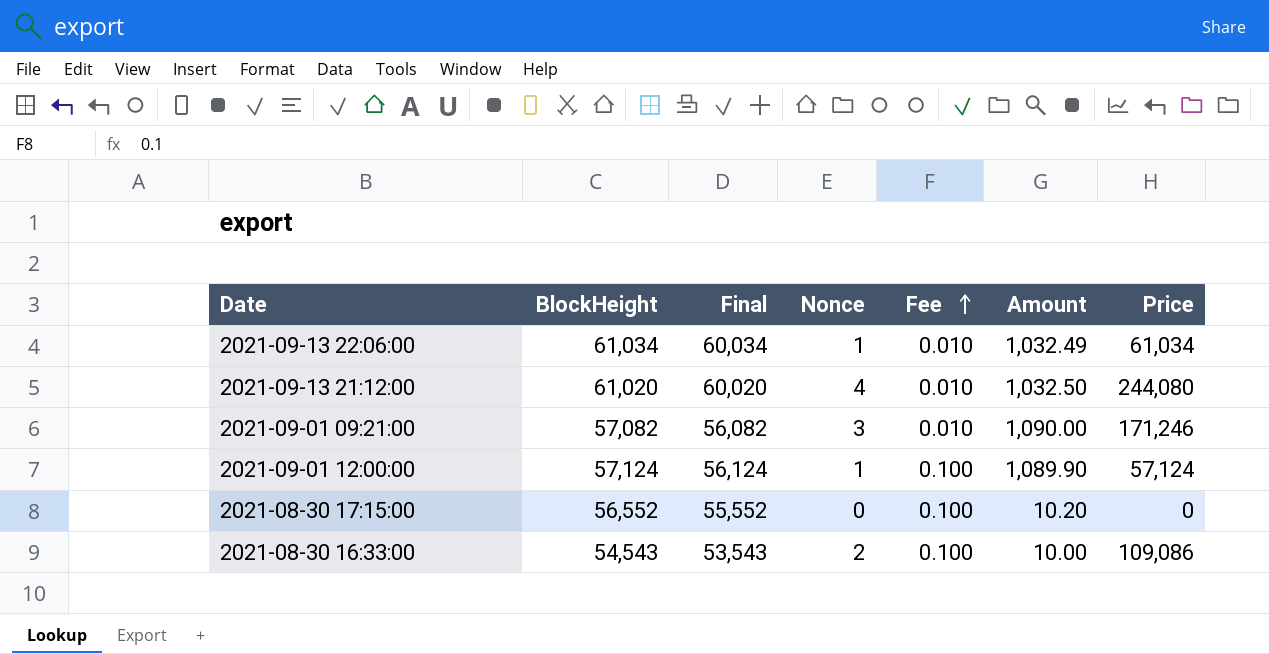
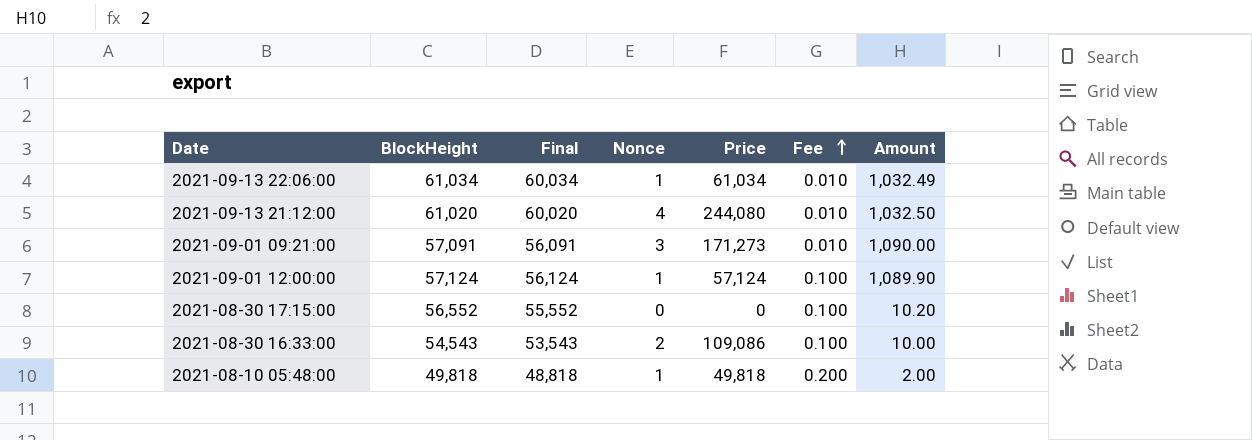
column Price | position: 7 -> 5
2021-09-01 09:21:00 | BlockHeight: 57,082 -> 57,091
2021-09-01 09:21:00 | Final: 56,082 -> 56,091
2021-09-01 09:21:00 | Price: 171,246 -> 171,273
row 2021-08-10 05:48:00: none -> 49,818 | 48,818 | 1 | 49,818 | 0.200 | 2.00

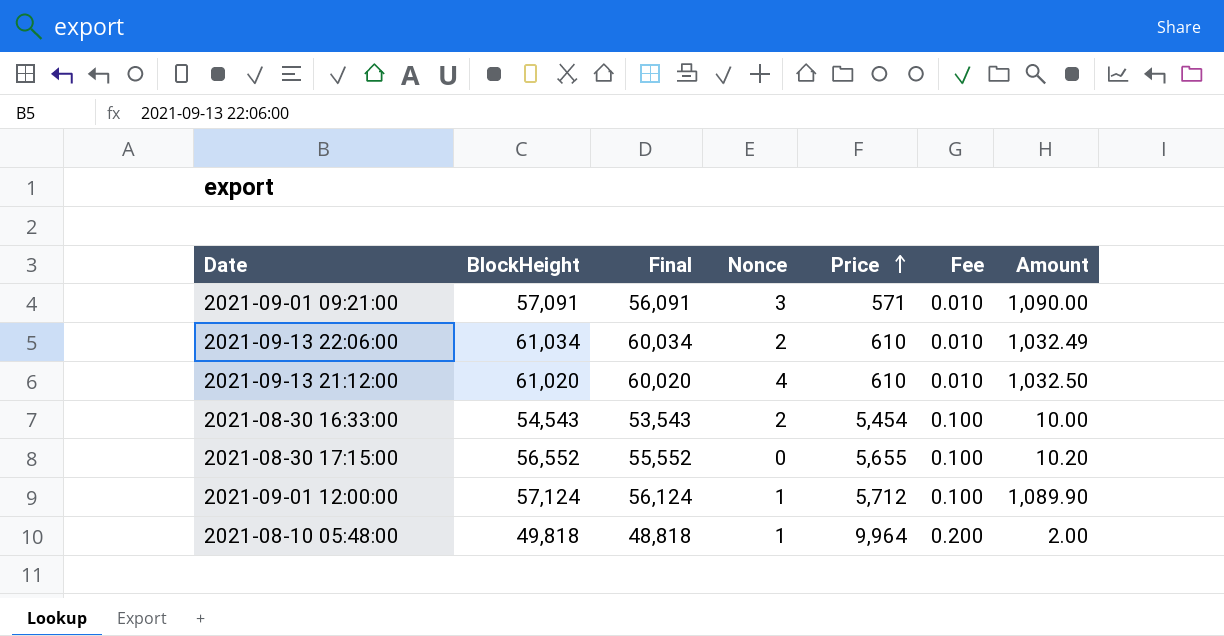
row order: Fee ascending -> Price ascending
column Price | formula: [BlockHeight] * [Nonce] -> [BlockHeight] * [Fee]
2021-09-13 22:06:00 | Nonce: 1 -> 2

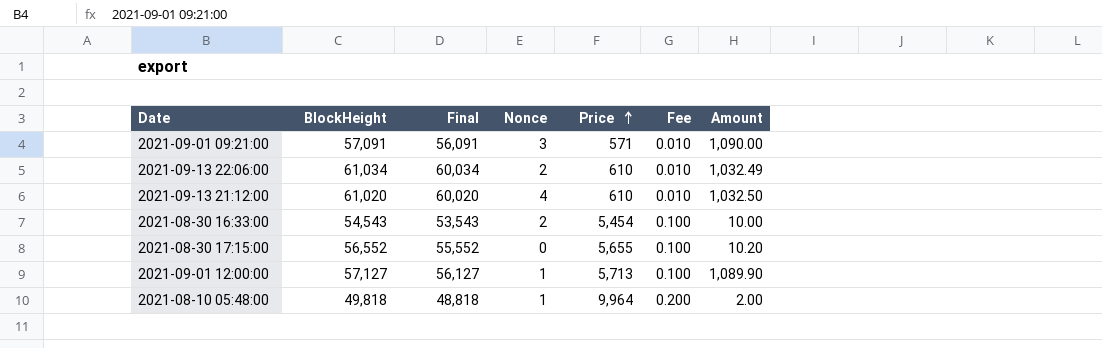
2021-09-01 12:00:00 | BlockHeight: 57,124 -> 57,127
2021-09-01 12:00:00 | Final: 56,124 -> 56,127
2021-09-01 12:00:00 | Price: 5,712 -> 5,713

